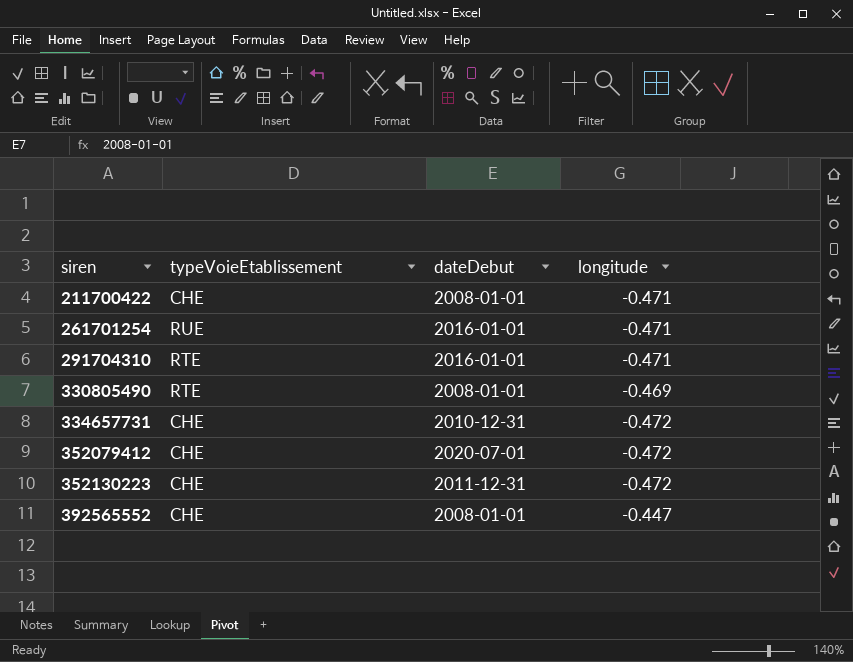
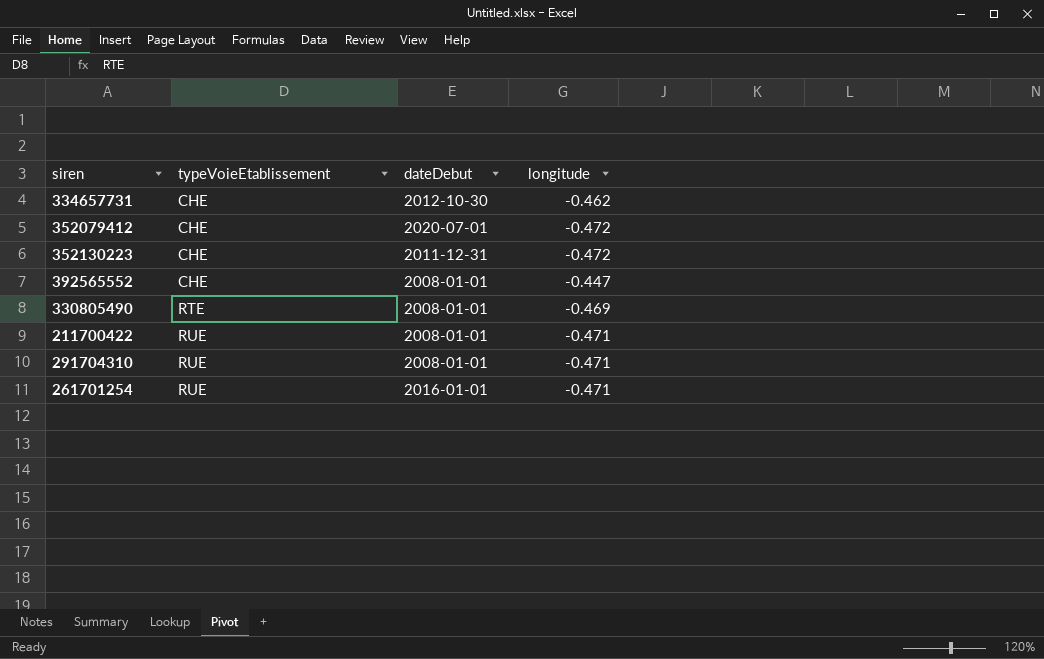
row order: siren ascending -> typeVoieEtablissement ascending
334657731 | dateDebut: 2010-12-31 -> 2012-10-30
334657731 | longitude: -0.472 -> -0.462
211700422 | typeVoieEtablissement: CHE -> RUE
291704310 | typeVoieEtablissement: RTE -> RUE
291704310 | dateDebut: 2016-01-01 -> 2008-01-01

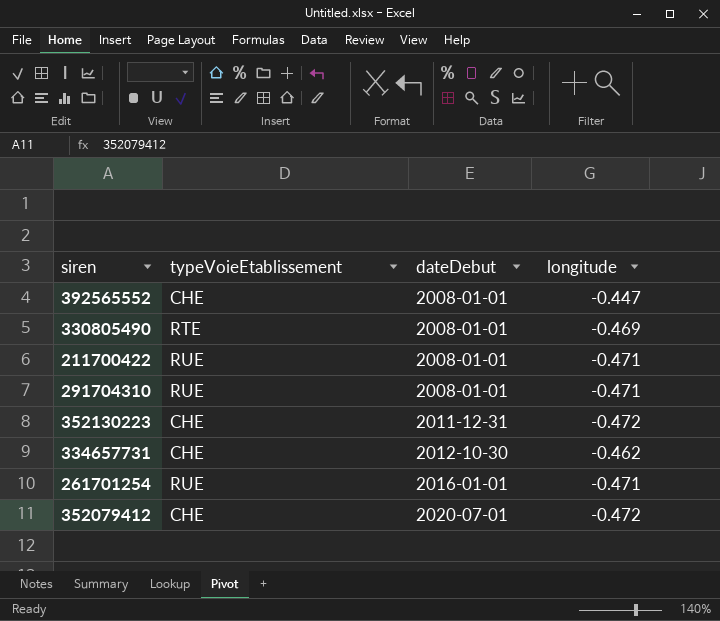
row order: typeVoieEtablissement ascending -> dateDebut ascending

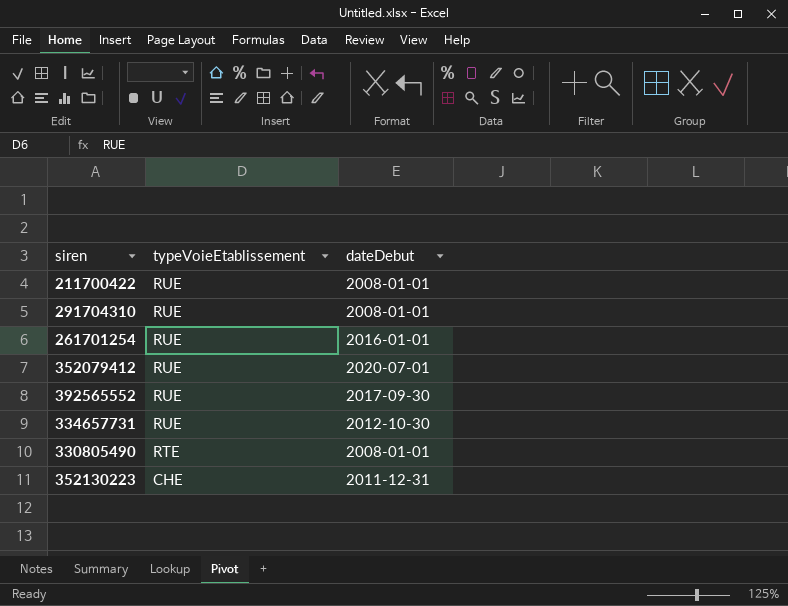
row order: dateDebut ascending -> typeVoieEtablissement descending
column longitude | position: 4 -> none
352079412 | typeVoieEtablissement: CHE -> RUE
392565552 | typeVoieEtablissement: CHE -> RUE
392565552 | dateDebut: 2008-01-01 -> 2017-09-30
334657731 | typeVoieEtablissement: CHE -> RUE

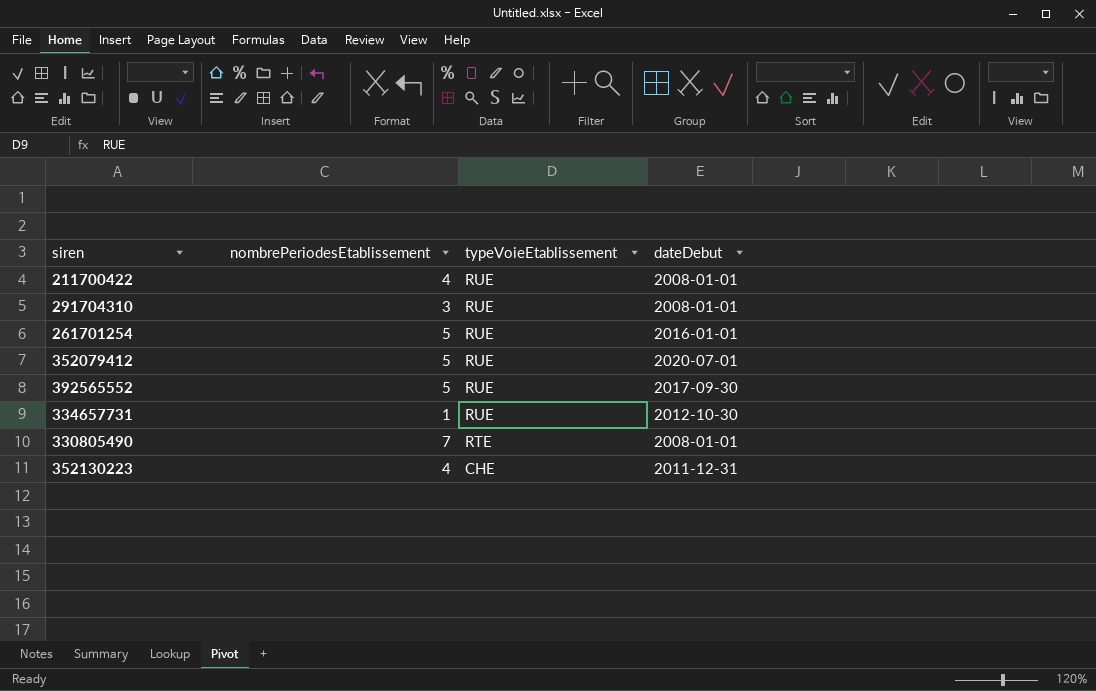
column nombrePeriodesEtablissement | position: none -> 2

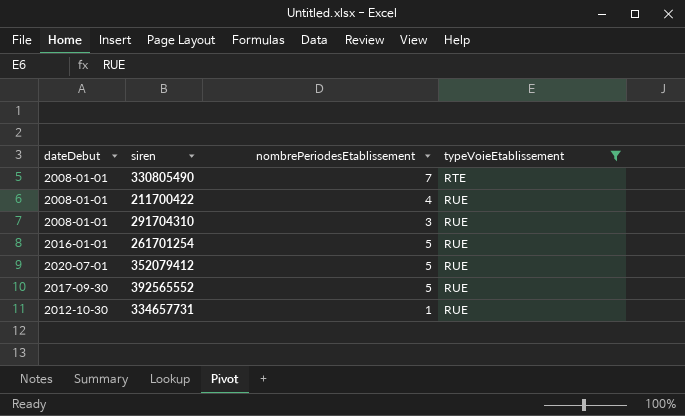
filter: none -> typeVoieEtablissement != CHE
row order: typeVoieEtablissement descending -> typeVoieEtablissement ascending
column dateDebut | position: 4 -> 1

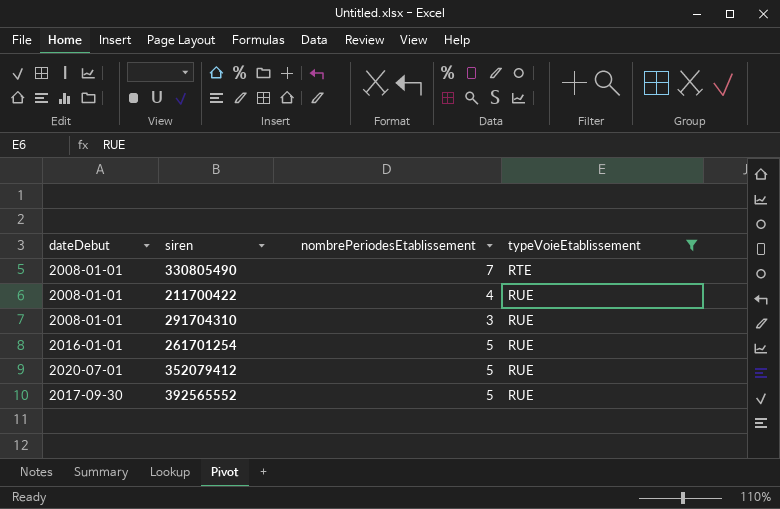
row 334657731: 2012-10-30 | 1 | RUE -> none

